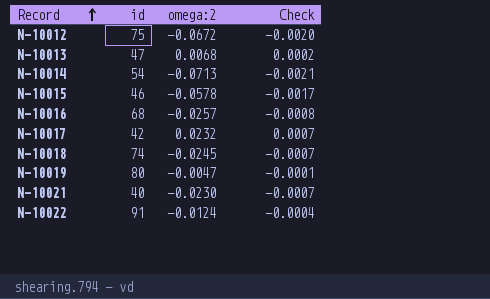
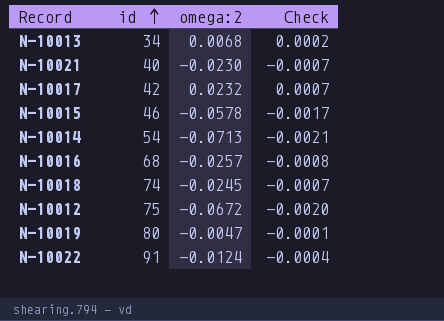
row order: Record ascending -> id ascending
N-10013 | id: 47 -> 34

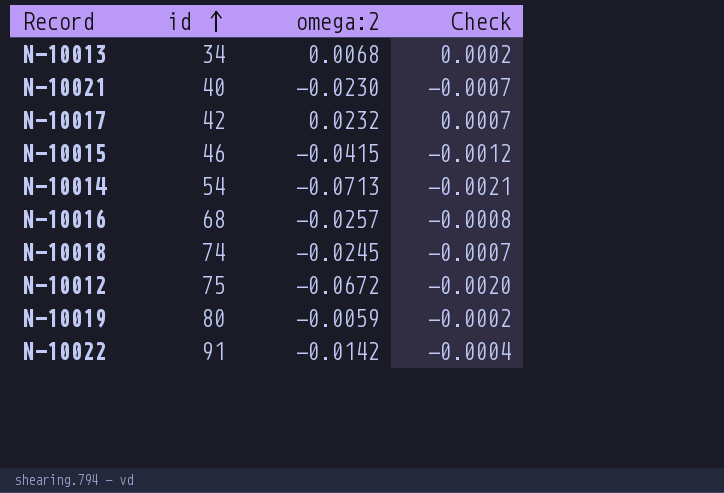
N-10015 | omega:2: -0.0578 -> -0.0415
N-10015 | Check: -0.0017 -> -0.0012
N-10019 | omega:2: -0.0047 -> -0.0059
N-10019 | Check: -0.0001 -> -0.0002
N-10022 | omega:2: -0.0124 -> -0.0142

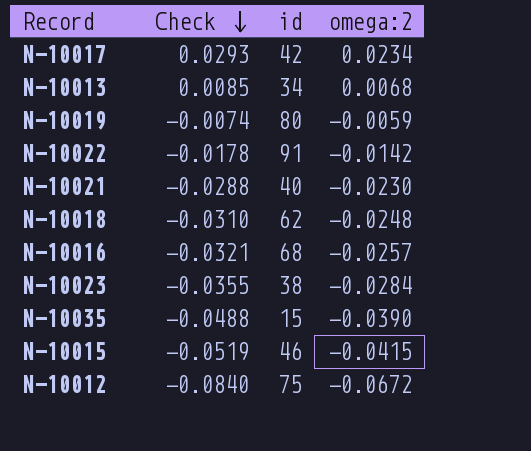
row order: id ascending -> Check descending
column Check | formula: [omega:2] * 0.03 -> [omega:2] * 1.25
column Check | position: 4 -> 2
row N-10014: 54 | -0.0713 | -0.0021 -> none
N-10017 | omega:2: 0.0232 -> 0.0234
N-10018 | id: 74 -> 62
N-10018 | omega:2: -0.0245 -> -0.0248
row N-10023: none -> -0.0355 | 38 | -0.0284
row N-10035: none -> -0.0488 | 15 | -0.0390

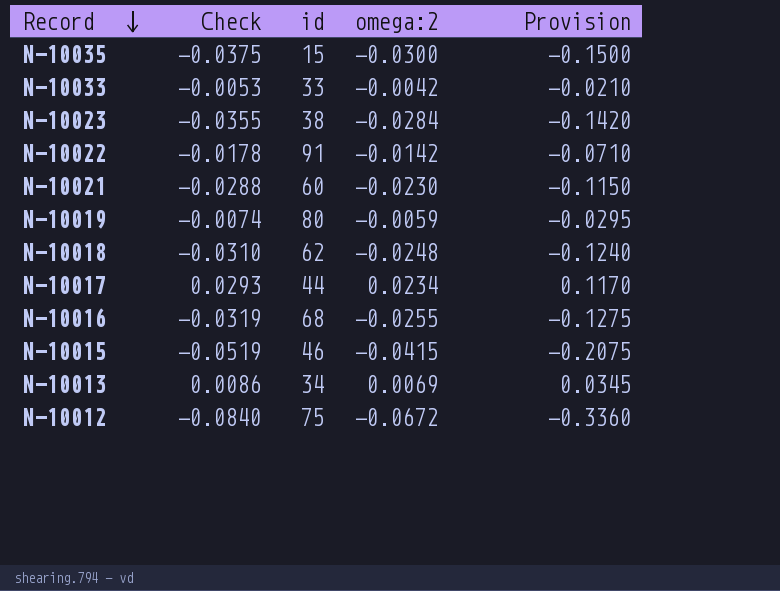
row order: Check descending -> Record descending
column Provision | formula: none -> [omega:2] * 5
N-10035 | Check: -0.0488 -> -0.0375
N-10035 | omega:2: -0.0390 -> -0.0300
row N-10033: none -> -0.0053 | 33 | -0.0042 | -0.0210
N-10021 | id: 40 -> 60
N-10017 | id: 42 -> 44
N-10016 | Check: -0.0321 -> -0.0319
N-10016 | omega:2: -0.0257 -> -0.0255
N-10013 | Check: 0.0085 -> 0.0086
N-10013 | omega:2: 0.0068 -> 0.0069

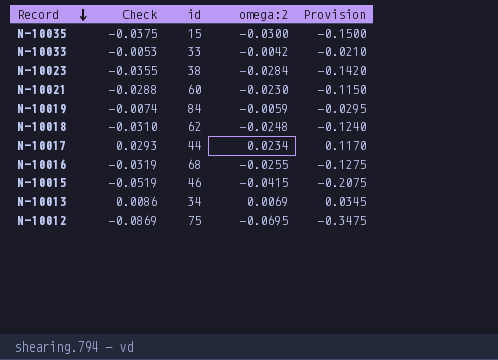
row N-10022: -0.0178 | 91 | -0.0142 | -0.0710 -> none
N-10019 | id: 80 -> 84
N-10012 | Check: -0.0840 -> -0.0869
N-10012 | omega:2: -0.0672 -> -0.0695
N-10012 | Provision: -0.3360 -> -0.3475

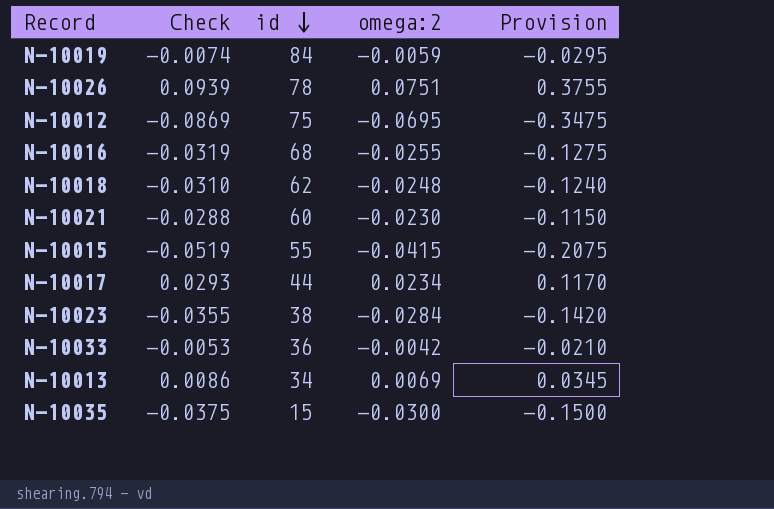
row order: Record descending -> id descending
row N-10026: none -> 0.0939 | 78 | 0.0751 | 0.3755
N-10015 | id: 46 -> 55
N-10033 | id: 33 -> 36

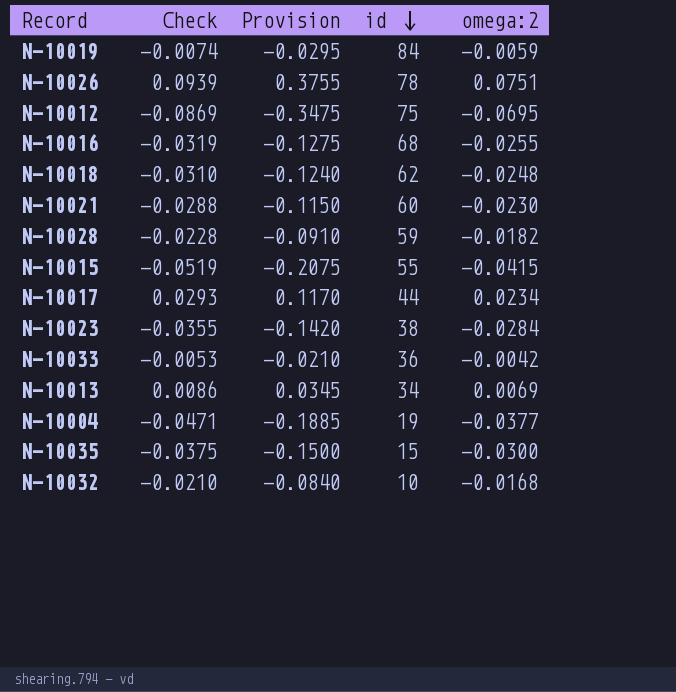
column Provision | position: 5 -> 3
row N-10028: none -> -0.0228 | -0.0910 | 59 | -0.0182
row N-10004: none -> -0.0471 | -0.1885 | 19 | -0.0377
row N-10032: none -> -0.0210 | -0.0840 | 10 | -0.0168

